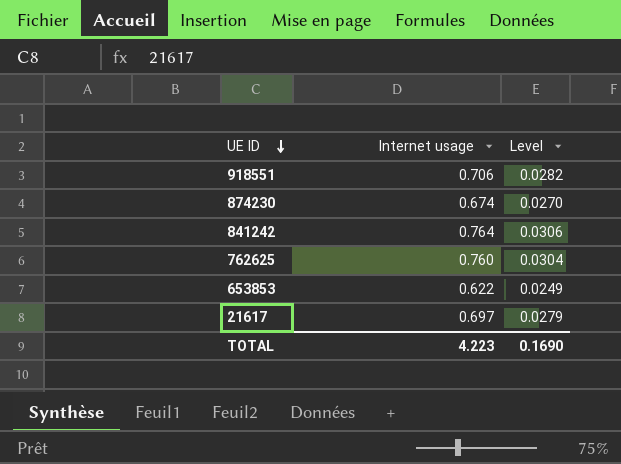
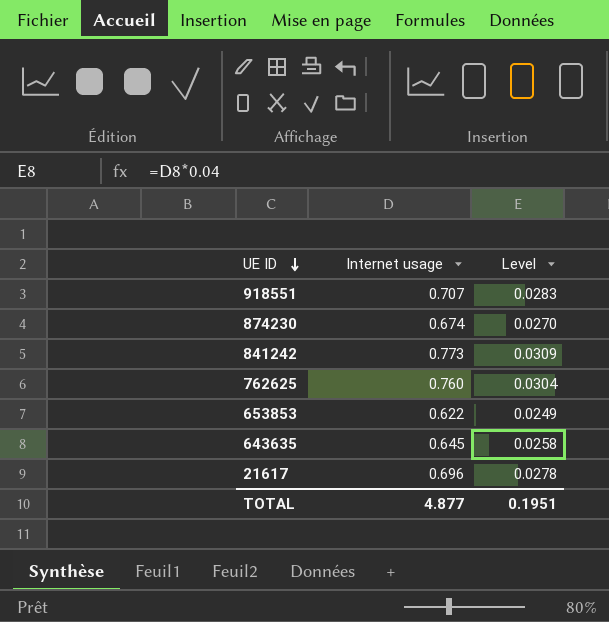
918551 | Internet usage: 0.706 -> 0.707
918551 | Level: 0.0282 -> 0.0283
841242 | Internet usage: 0.764 -> 0.773
841242 | Level: 0.0306 -> 0.0309
row 643635: none -> 0.645 | 0.0258
21617 | Internet usage: 0.697 -> 0.696
21617 | Level: 0.0279 -> 0.0278
TOTAL | Internet usage: 4.223 -> 4.877
TOTAL | Level: 0.1690 -> 0.1951

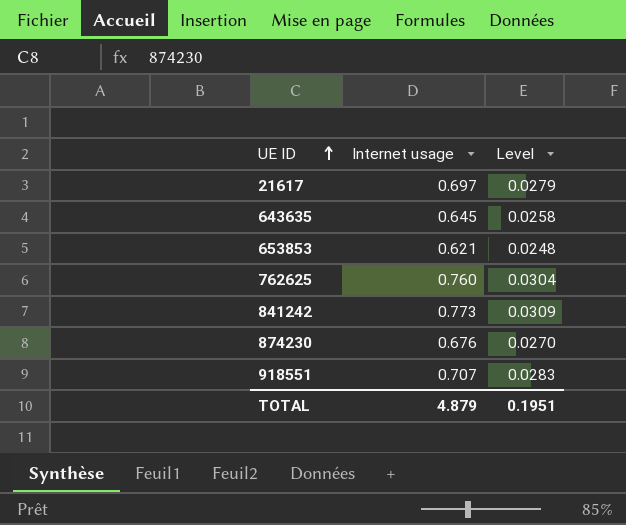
row order: UE ID descending -> UE ID ascending
21617 | Internet usage: 0.696 -> 0.697
21617 | Level: 0.0278 -> 0.0279
653853 | Internet usage: 0.622 -> 0.621
653853 | Level: 0.0249 -> 0.0248
874230 | Internet usage: 0.674 -> 0.676
TOTAL | Internet usage: 4.877 -> 4.879

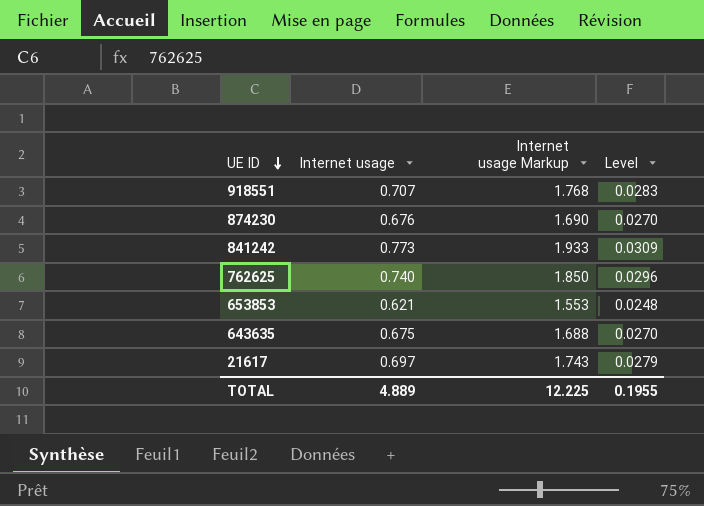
row order: UE ID ascending -> UE ID descending
column Internet usage Markup | formula: none -> [Internet usage] * 2.5
762625 | Internet usage: 0.760 -> 0.740
762625 | Level: 0.0304 -> 0.0296
643635 | Internet usage: 0.645 -> 0.675
643635 | Level: 0.0258 -> 0.0270
TOTAL | Internet usage: 4.879 -> 4.889
TOTAL | Level: 0.1951 -> 0.1955

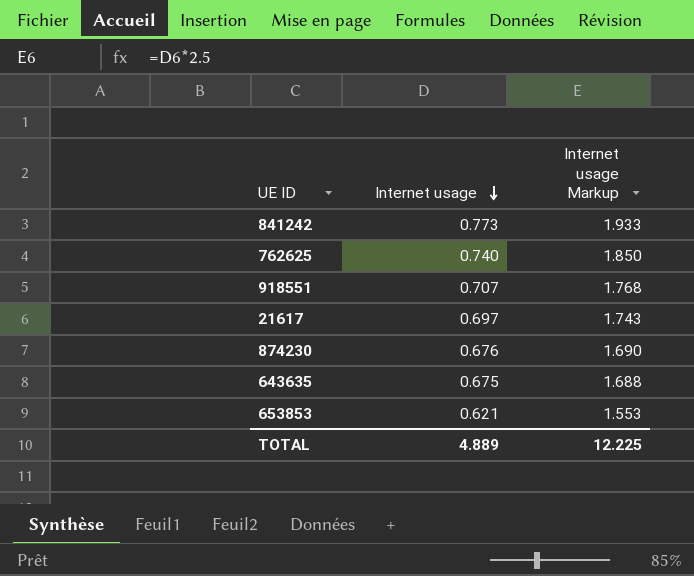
row order: UE ID descending -> Internet usage descending
column Level | formula: [Internet usage] * 0.04 -> none

